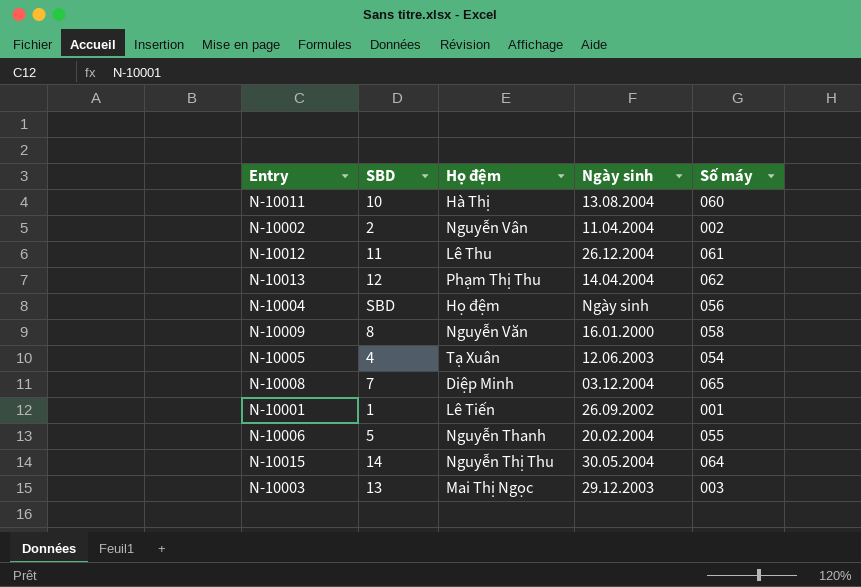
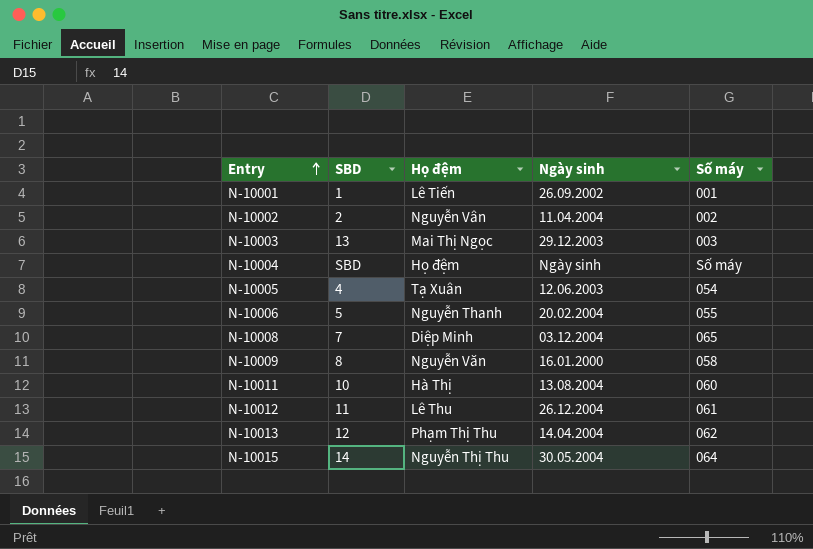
row order: none -> Entry ascending
N-10004 | Số máy: 056 -> Số máy

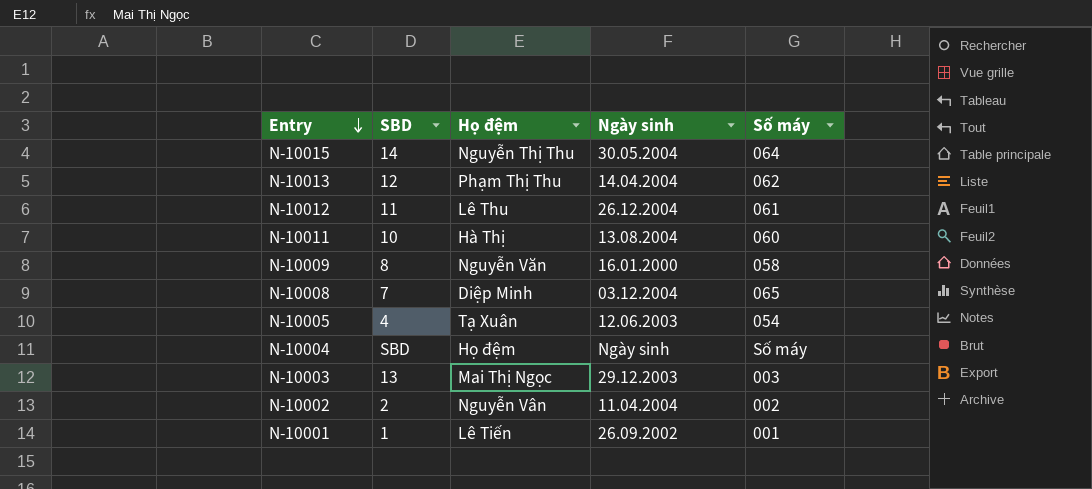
row order: Entry ascending -> Entry descending
row N-10006: 5 | Nguyễn Thanh | 20.02.2004 | 055 -> none

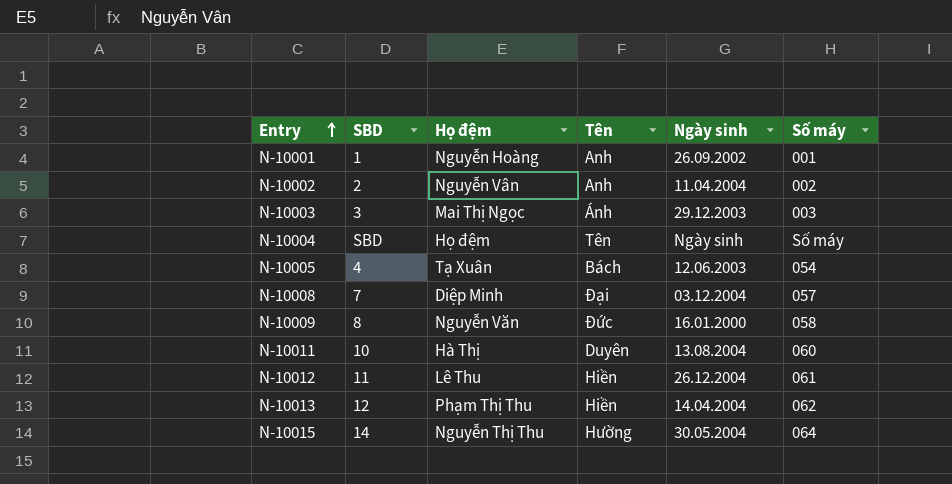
row order: Entry descending -> Entry ascending
column Tên | position: none -> 4
N-10001 | Họ đệm: Lê Tiến -> Nguyễn Hoàng
N-10003 | SBD: 13 -> 3
N-10008 | Số máy: 065 -> 057

